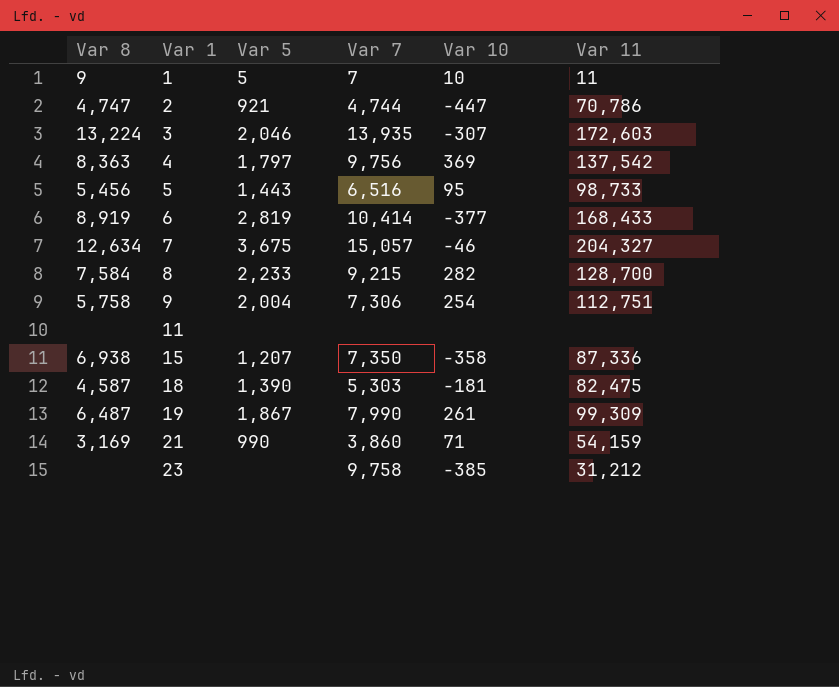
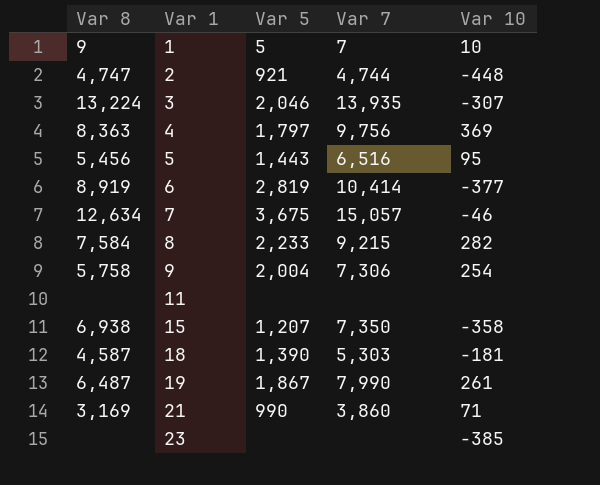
column Var 11 | position: 6 -> none
2 | Var 10: -447 -> -448
23 | Var 7: 9,758 -> none

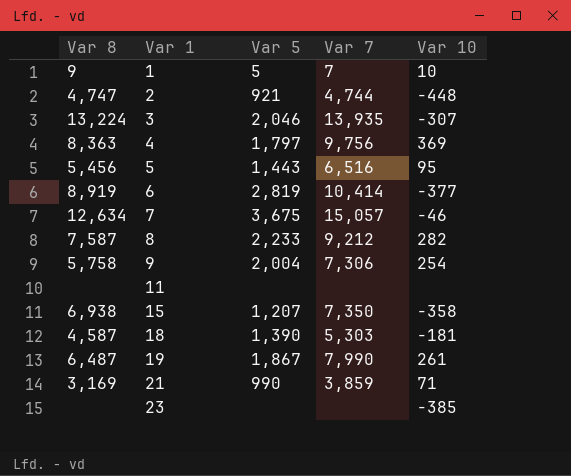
8 | Var 8: 7,584 -> 7,587
8 | Var 7: 9,215 -> 9,212
21 | Var 7: 3,860 -> 3,859

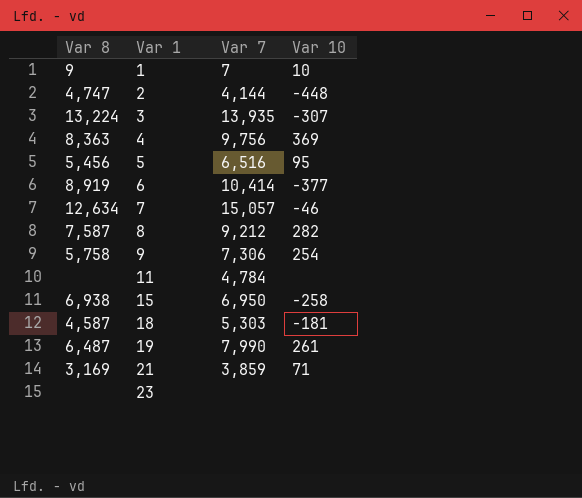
column Var 5 | position: 3 -> none
2 | Var 7: 4,744 -> 4,144
11 | Var 7: none -> 4,784
15 | Var 7: 7,350 -> 6,950
15 | Var 10: -358 -> -258
23 | Var 10: -385 -> none

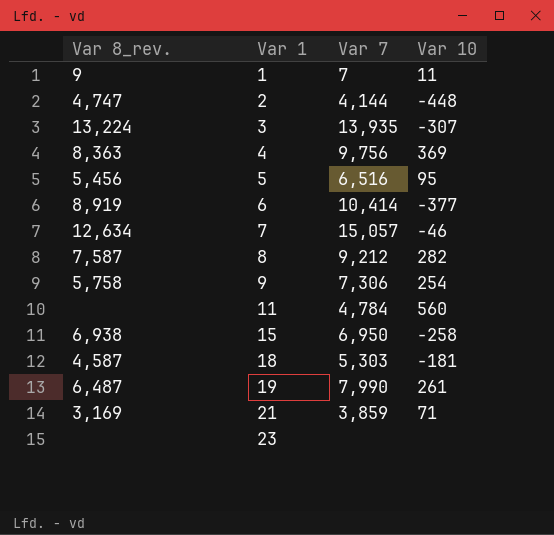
column name: Var 8 -> Var 8_rev.
1 | Var 10: 10 -> 11
11 | Var 10: none -> 560

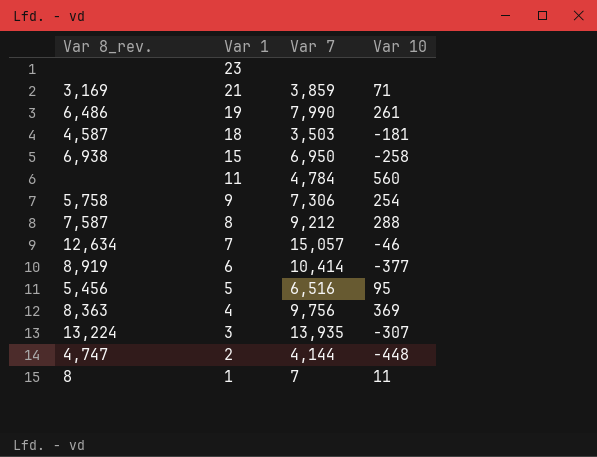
row order: Var 1 ascending -> Var 1 descending
19 | Var 8_rev.: 6,487 -> 6,486
18 | Var 7: 5,303 -> 3,503
8 | Var 10: 282 -> 288
1 | Var 8_rev.: 9 -> 8

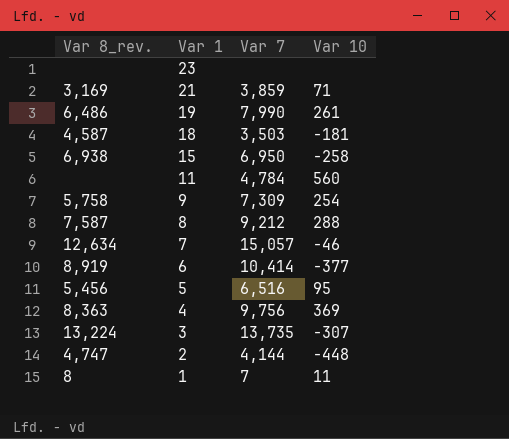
9 | Var 7: 7,306 -> 7,309
3 | Var 7: 13,935 -> 13,735

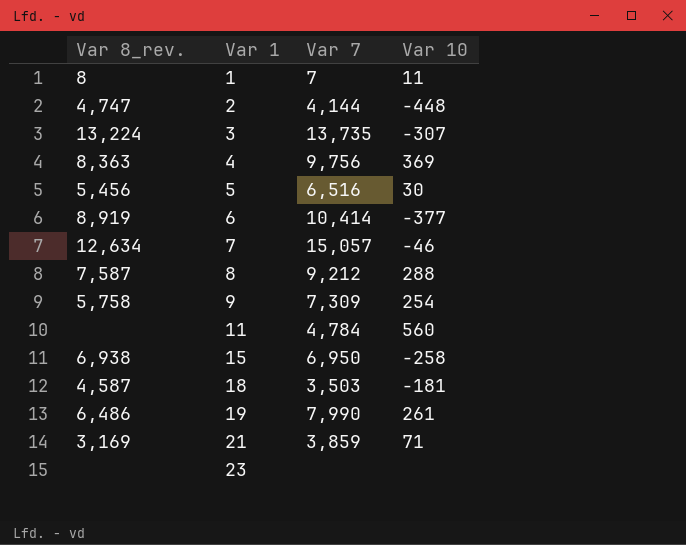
row order: Var 1 descending -> Var 1 ascending
5 | Var 10: 95 -> 30

